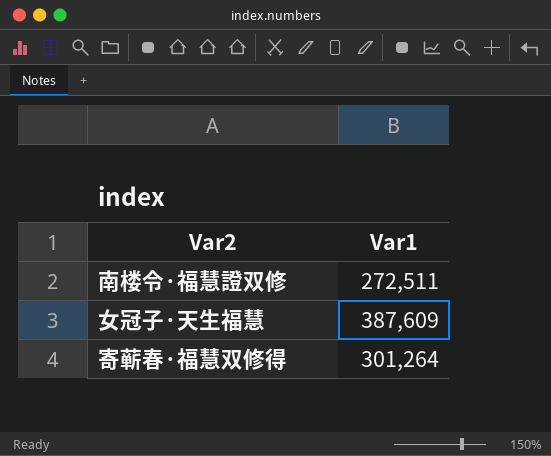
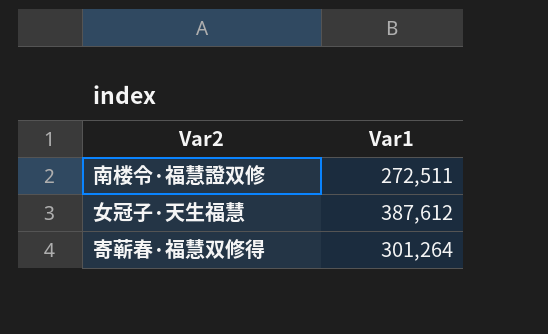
女冠子·天生福慧 | Var1: 387,609 -> 387,612

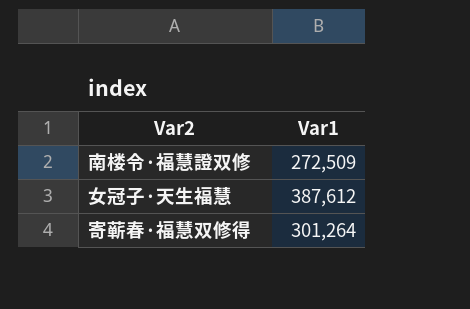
南楼令·福慧證双修 | Var1: 272,511 -> 272,509

